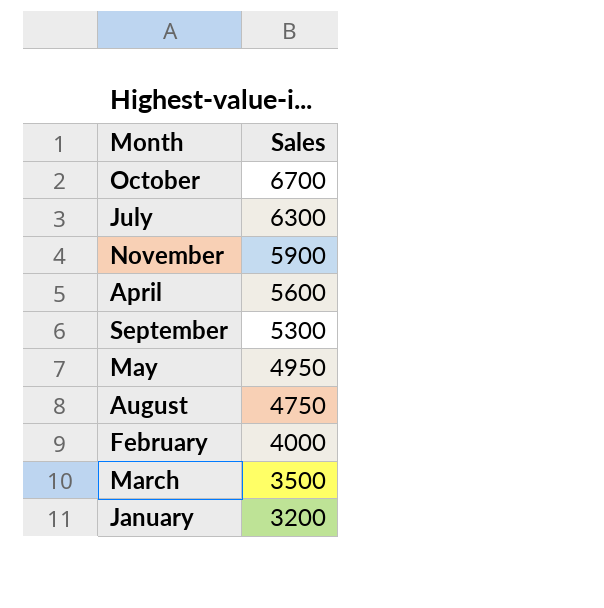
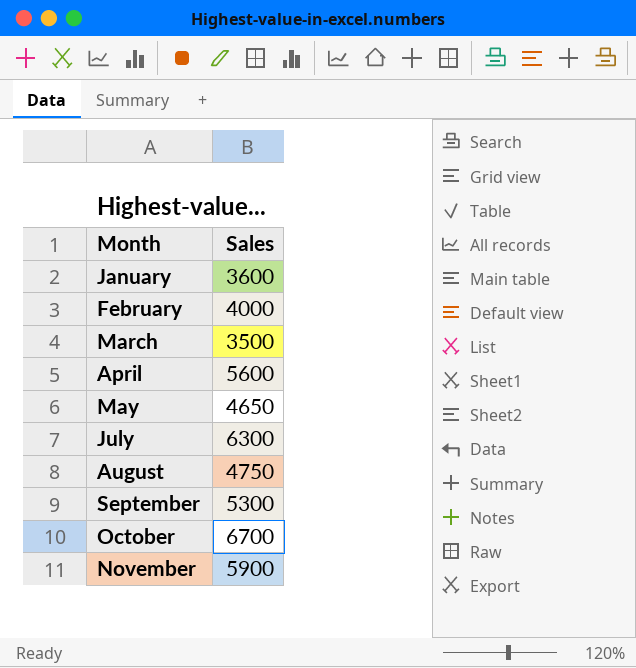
row order: Sales descending -> Month ascending
January | Sales: 3200 -> 3600
May | Sales: 4950 -> 4650

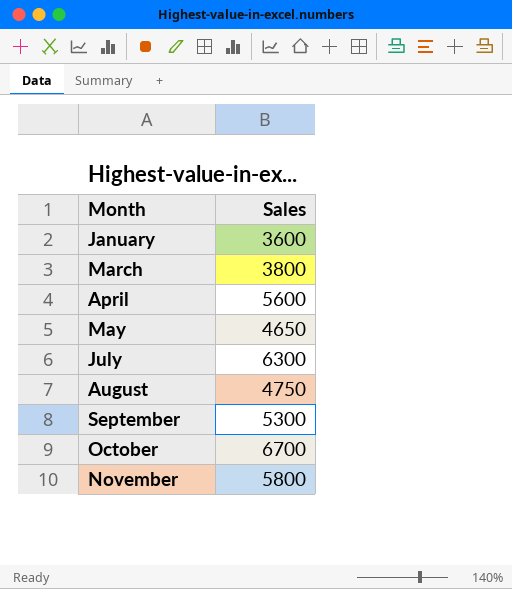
row February: 4000 -> none
March | Sales: 3500 -> 3800
November | Sales: 5900 -> 5800

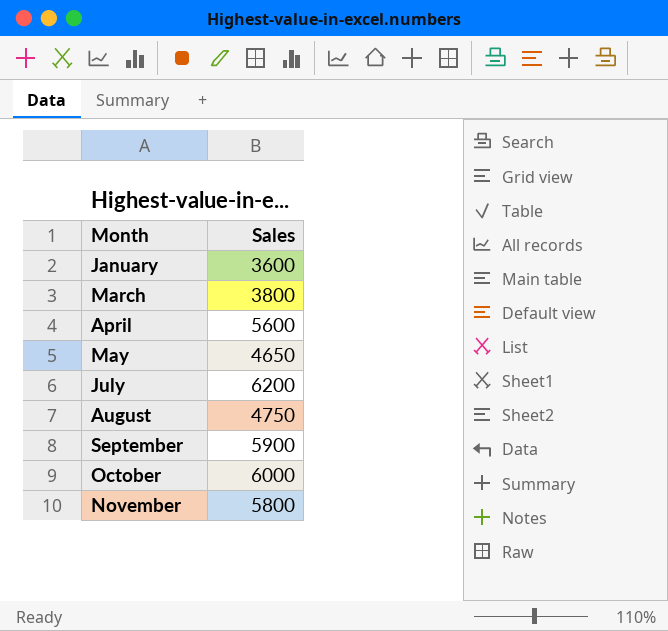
July | Sales: 6300 -> 6200
September | Sales: 5300 -> 5900
October | Sales: 6700 -> 6000

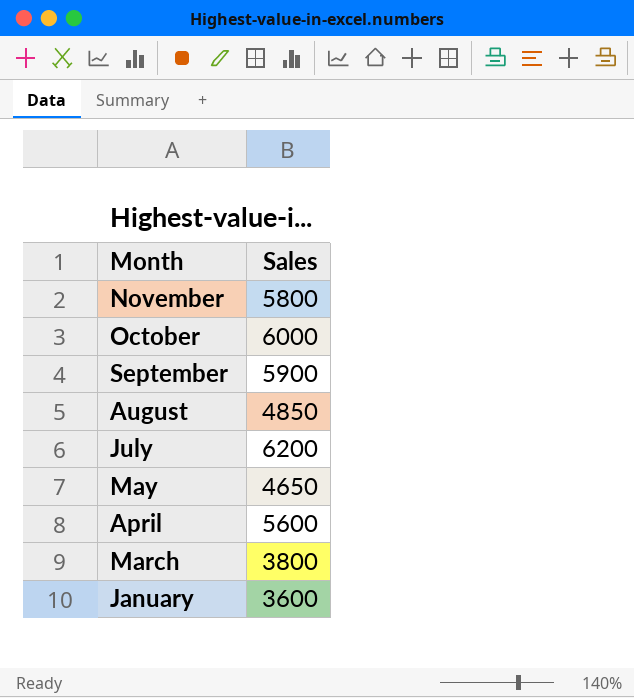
row order: Month ascending -> Month descending
August | Sales: 4750 -> 4850

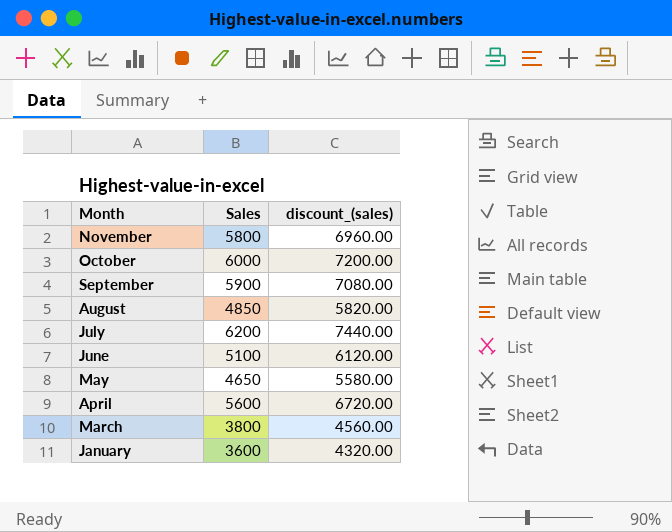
column discount_(sales) | formula: none -> [Sales] * 1.2
row June: none -> 5100 | 6120.00

